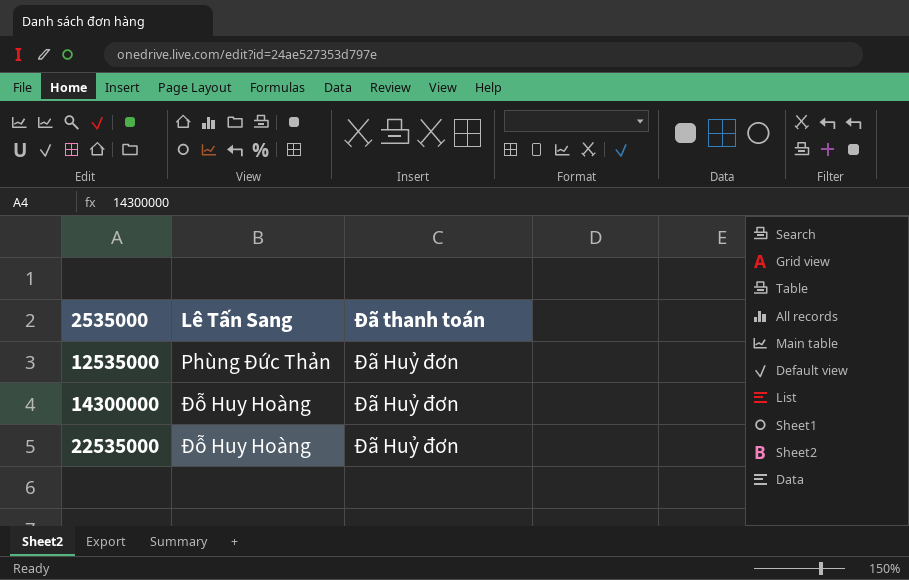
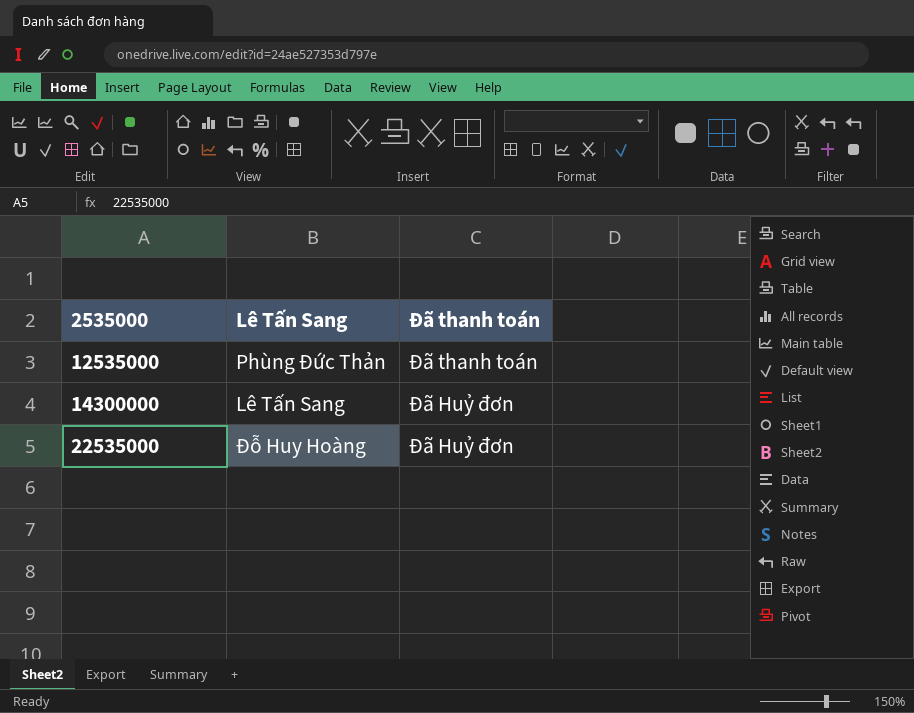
12535000 | Đã thanh toán: Đã Huỷ đơn -> Đã thanh toán
14300000 | Lê Tấn Sang: Đỗ Huy Hoàng -> Lê Tấn Sang

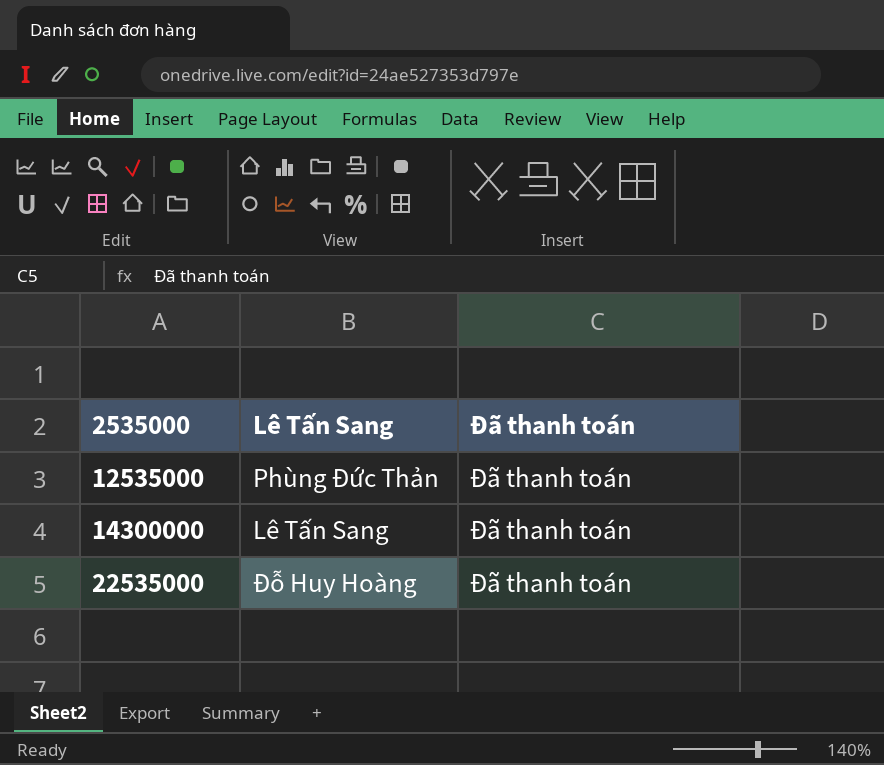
14300000 | Đã thanh toán: Đã Huỷ đơn -> Đã thanh toán
22535000 | Đã thanh toán: Đã Huỷ đơn -> Đã thanh toán

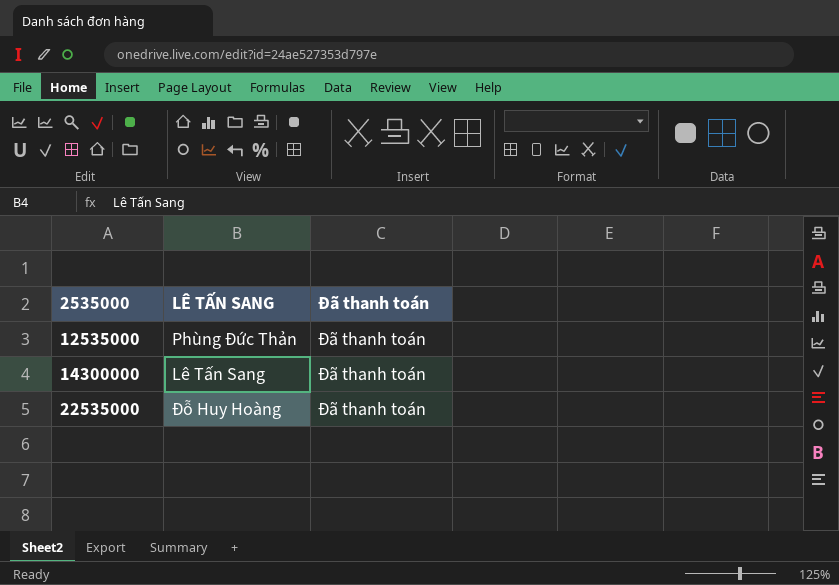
column name: Lê Tấn Sang -> LÊ TẤN SANG

